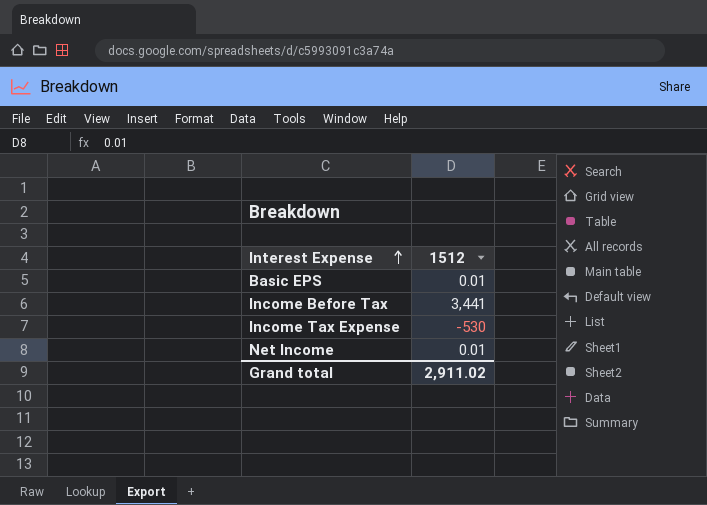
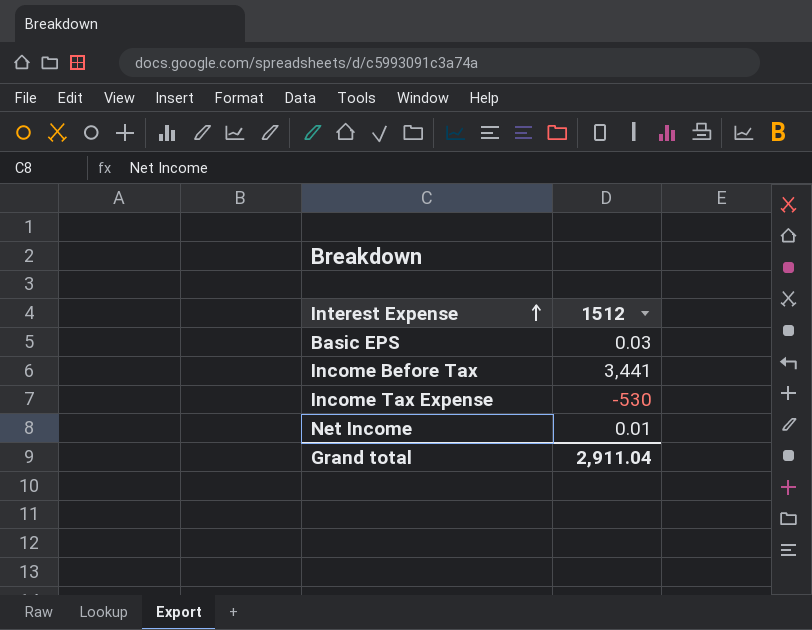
Basic EPS | 1512: 0.01 -> 0.03
Grand total | 1512: 2,911.02 -> 2,911.04

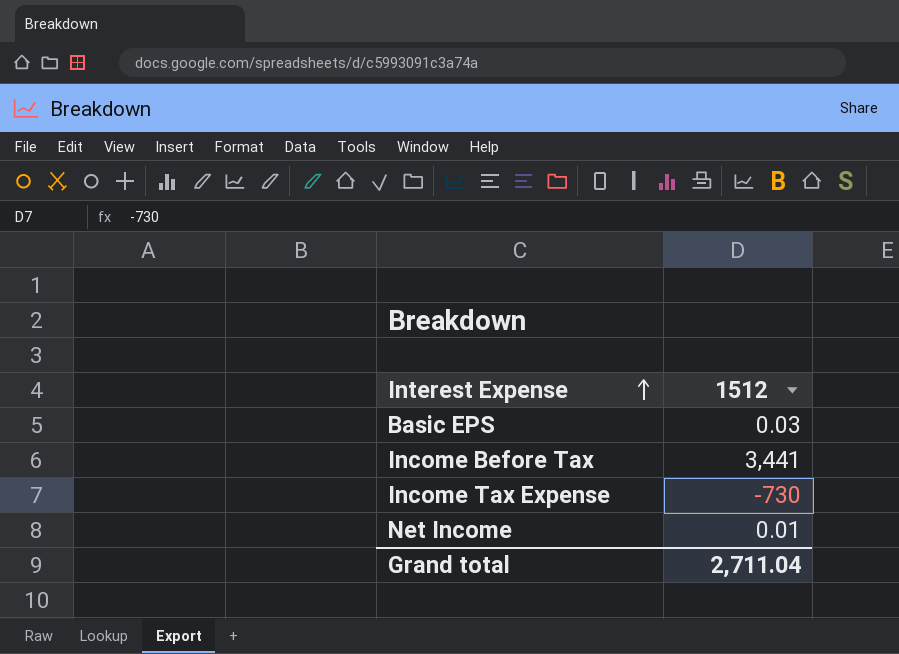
Income Tax Expense | 1512: -530 -> -730
Grand total | 1512: 2,911.04 -> 2,711.04

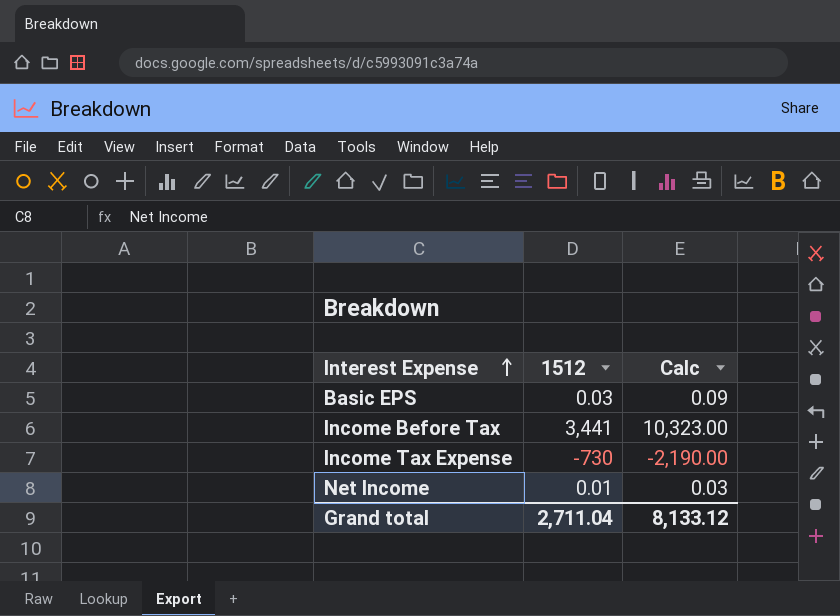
column Calc | formula: none -> [1512] * 3

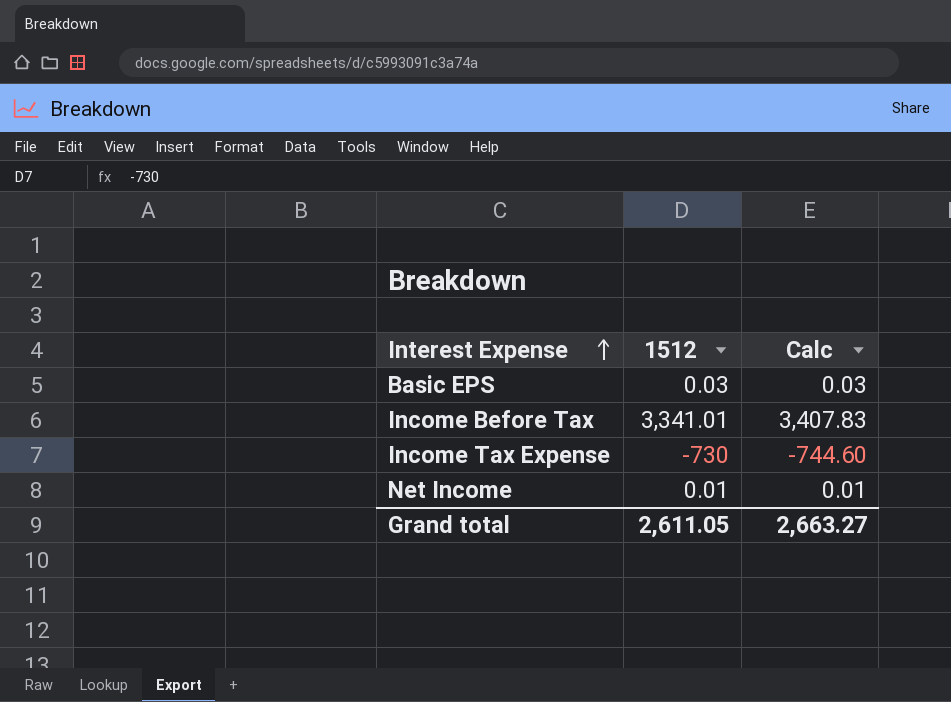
column Calc | formula: [1512] * 3 -> [1512] * 1.02
Income Before Tax | 1512: 3,441 -> 3,341.01
Grand total | 1512: 2,711.04 -> 2,611.05
Grand total | Calc: 8,133.12 -> 2,663.27

